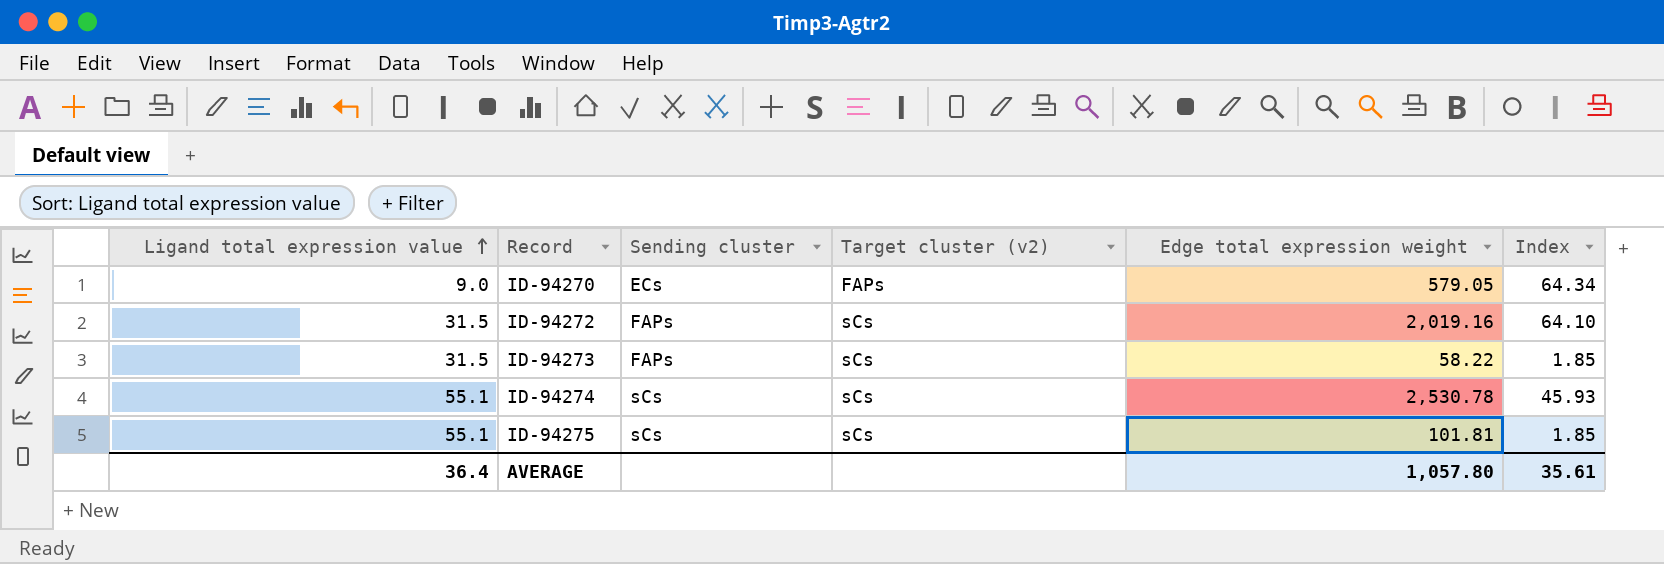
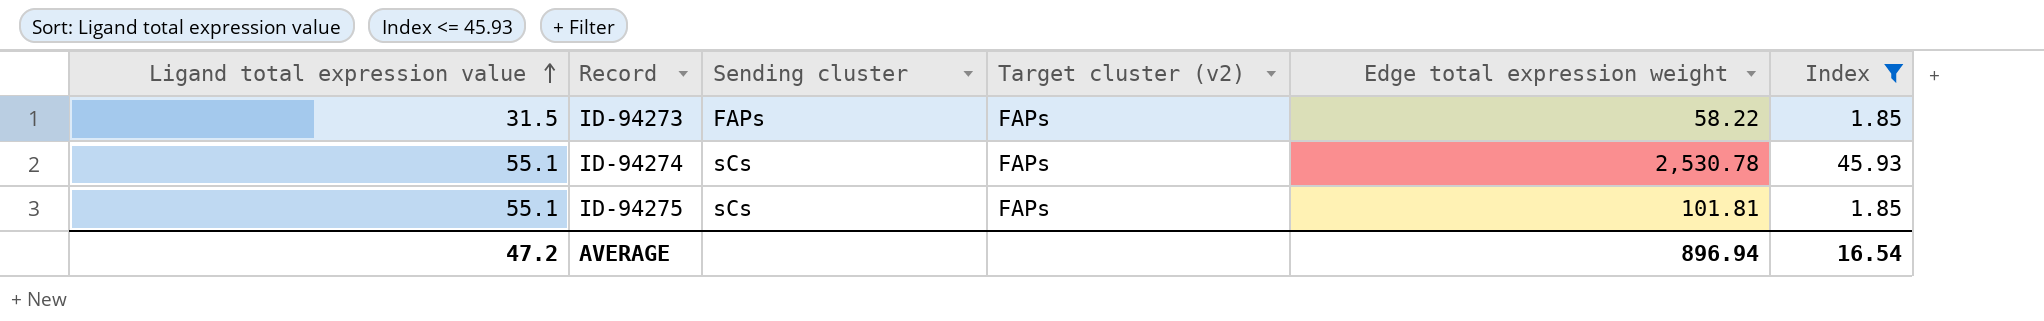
filter: none -> Index <= 45.93
ID-94273 | Target cluster (v2): sCs -> FAPs
ID-94274 | Target cluster (v2): sCs -> FAPs
ID-94275 | Target cluster (v2): sCs -> FAPs
AVERAGE | Ligand total expression value: 36.4 -> 47.2
AVERAGE | Edge total expression weight: 1,057.80 -> 896.94
AVERAGE | Index: 35.61 -> 16.54

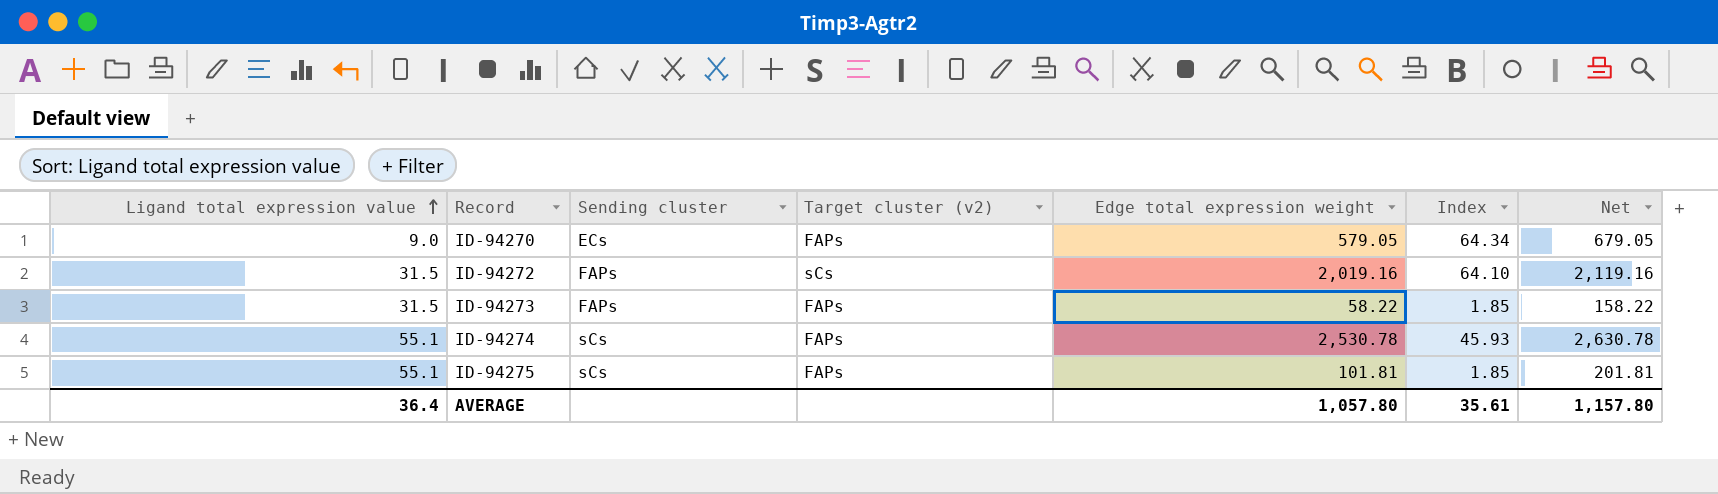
filter: Index <= 45.93 -> none
column Net | formula: none -> [Edge total expression weight] + 100
AVERAGE | Ligand total expression value: 47.2 -> 36.4
AVERAGE | Edge total expression weight: 896.94 -> 1,057.80
AVERAGE | Index: 16.54 -> 35.61

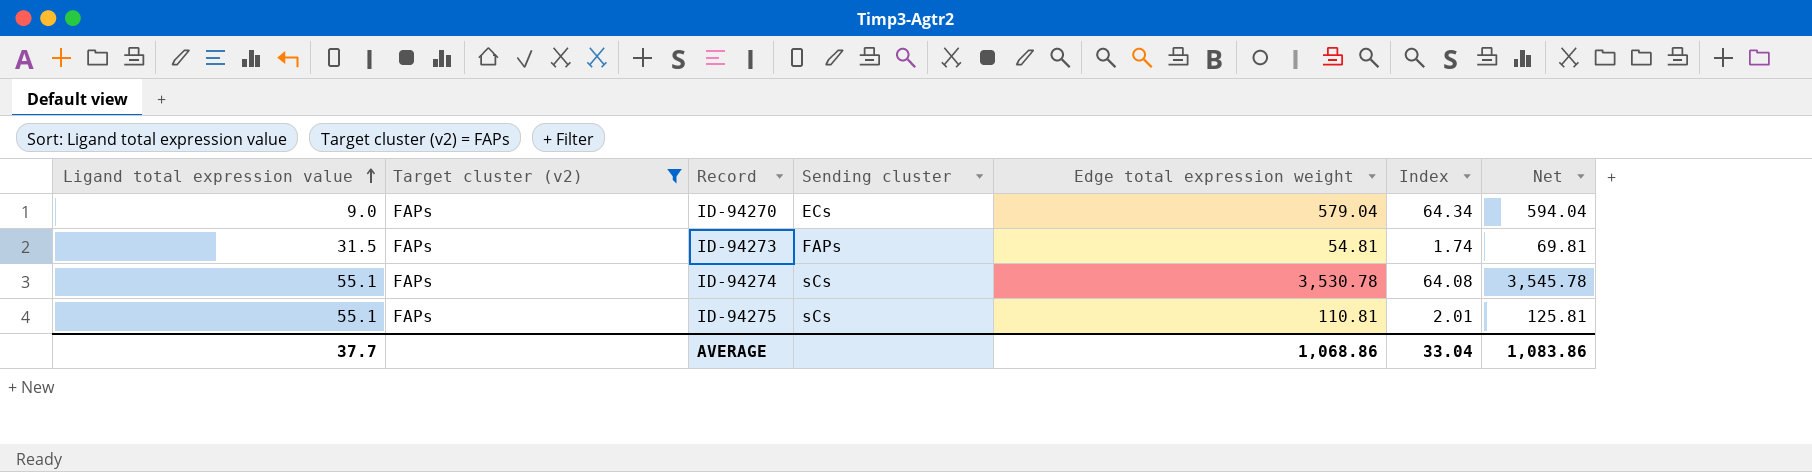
filter: none -> Target cluster (v2) = FAPs
column Target cluster (v2) | position: 4 -> 2
column Net | formula: [Edge total expression weight] + 100 -> [Edge total expression weight] + 15
ID-94270 | Edge total expression weight: 579.05 -> 579.04
ID-94273 | Edge total expression weight: 58.22 -> 54.81
ID-94273 | Index: 1.85 -> 1.74
ID-94274 | Edge total expression weight: 2,530.78 -> 3,530.78
ID-94274 | Index: 45.93 -> 64.08
ID-94275 | Edge total expression weight: 101.81 -> 110.81
ID-94275 | Index: 1.85 -> 2.01
AVERAGE | Ligand total expression value: 36.4 -> 37.7
AVERAGE | Edge total expression weight: 1,057.80 -> 1,068.86
AVERAGE | Index: 35.61 -> 33.04
AVERAGE | Net: 1,157.80 -> 1,083.86

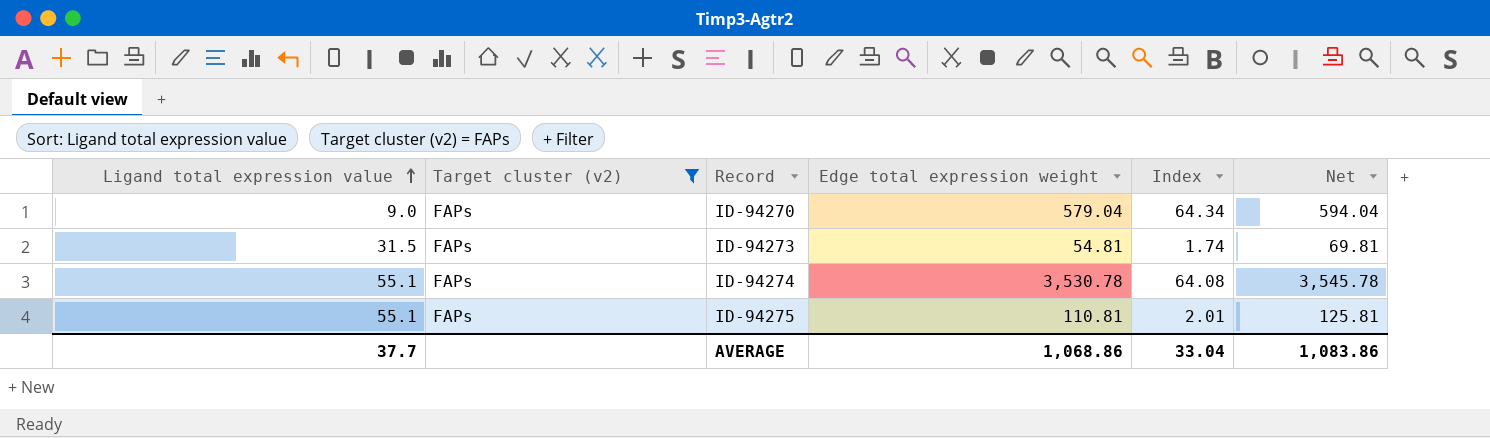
column Sending cluster | position: 4 -> none

